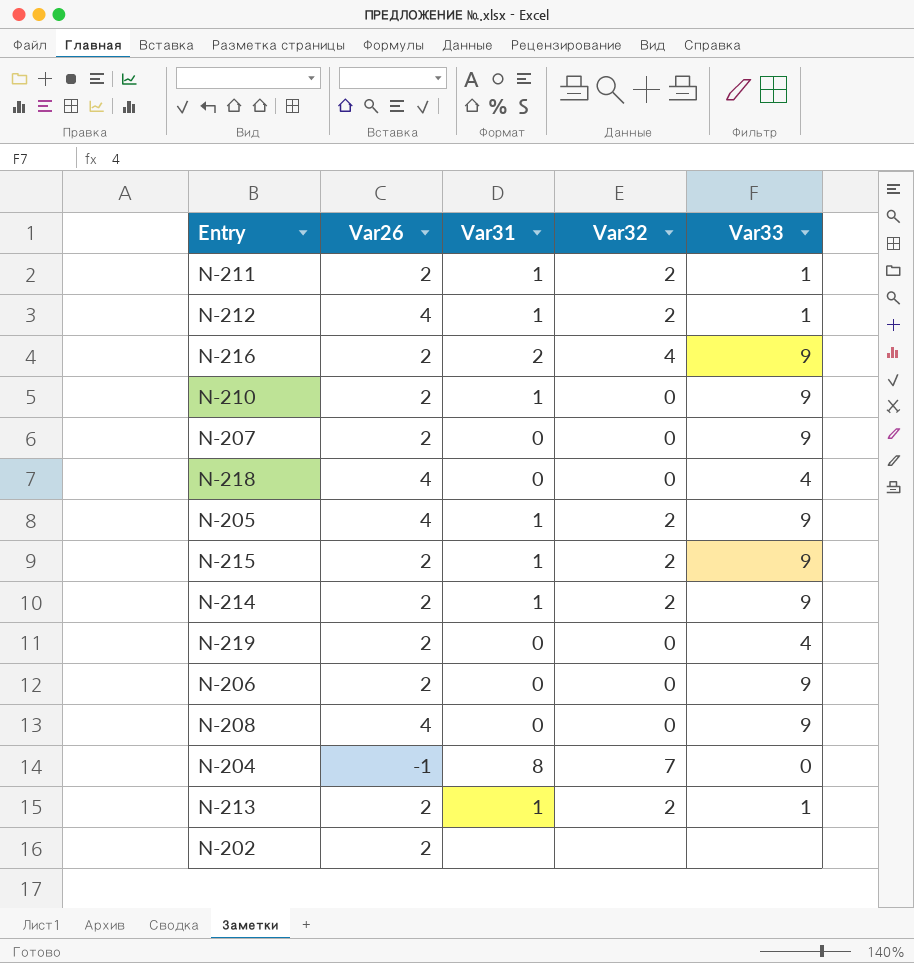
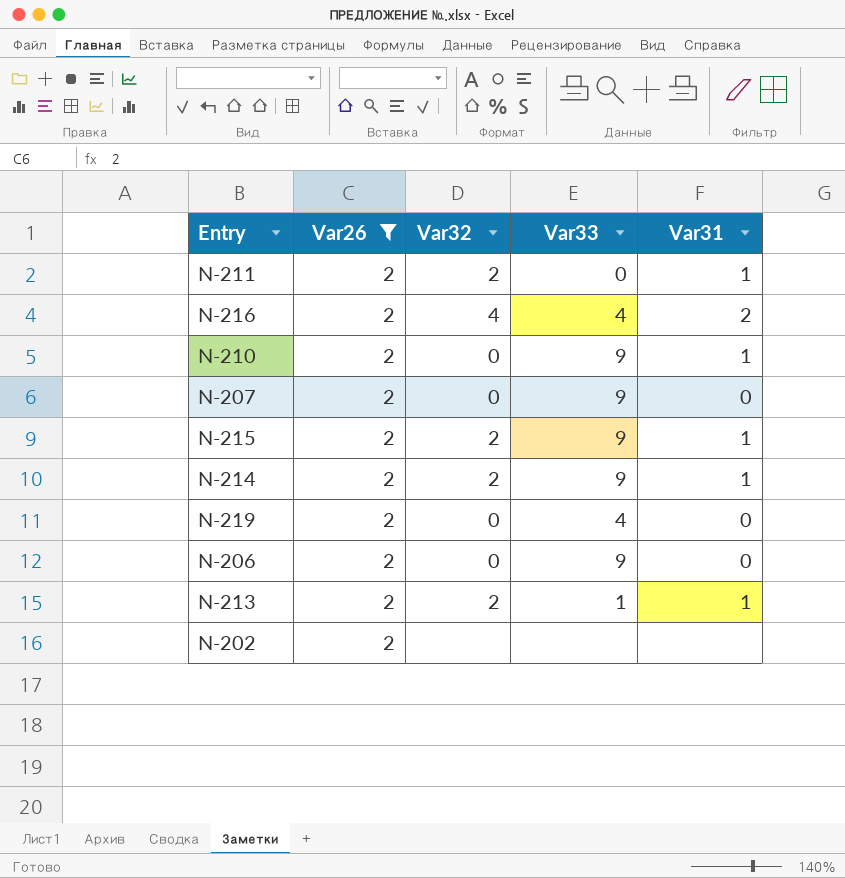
filter: none -> Var26 = 2
column Var31 | position: 3 -> 5
N-211 | Var33: 1 -> 0
N-216 | Var33: 9 -> 4

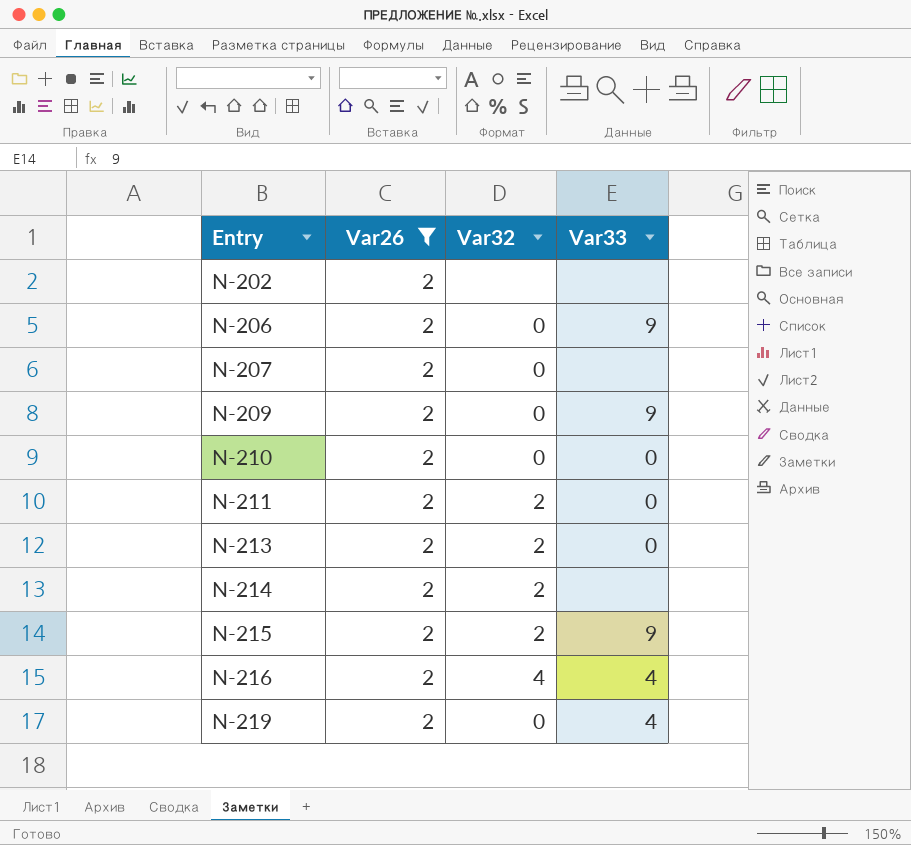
row order: none -> Entry ascending
column Var31 | position: 5 -> none
N-207 | Var33: 9 -> none
row N-209: none -> 2 | 0 | 9
N-210 | Var33: 9 -> 0
N-213 | Var33: 1 -> 0
N-214 | Var33: 9 -> none

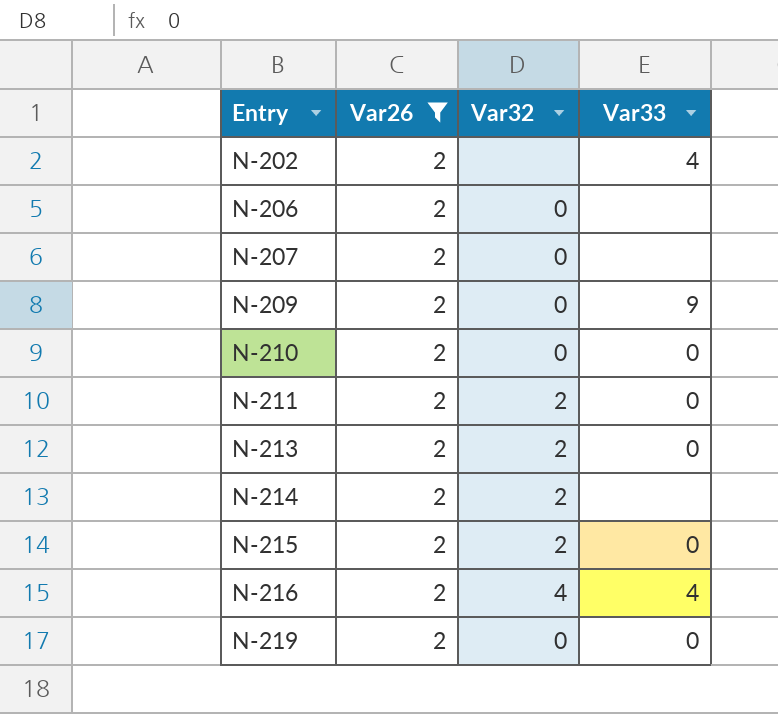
N-202 | Var33: none -> 4
N-206 | Var33: 9 -> none
N-215 | Var33: 9 -> 0
N-219 | Var33: 4 -> 0

